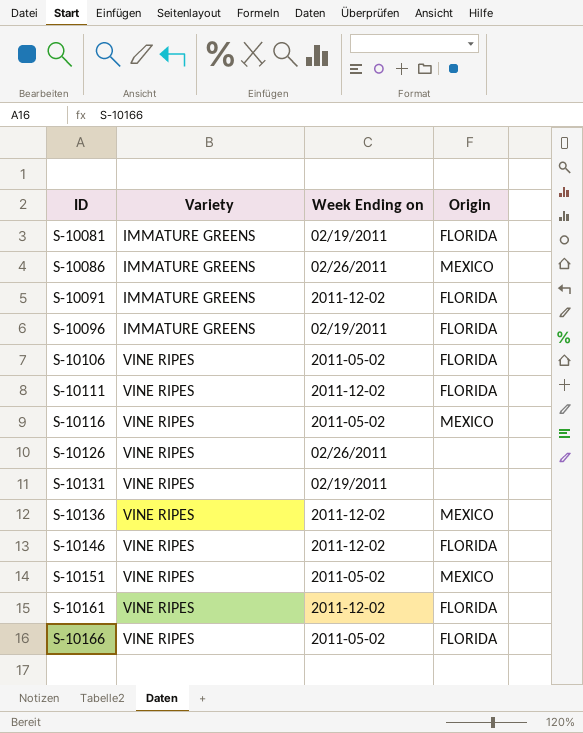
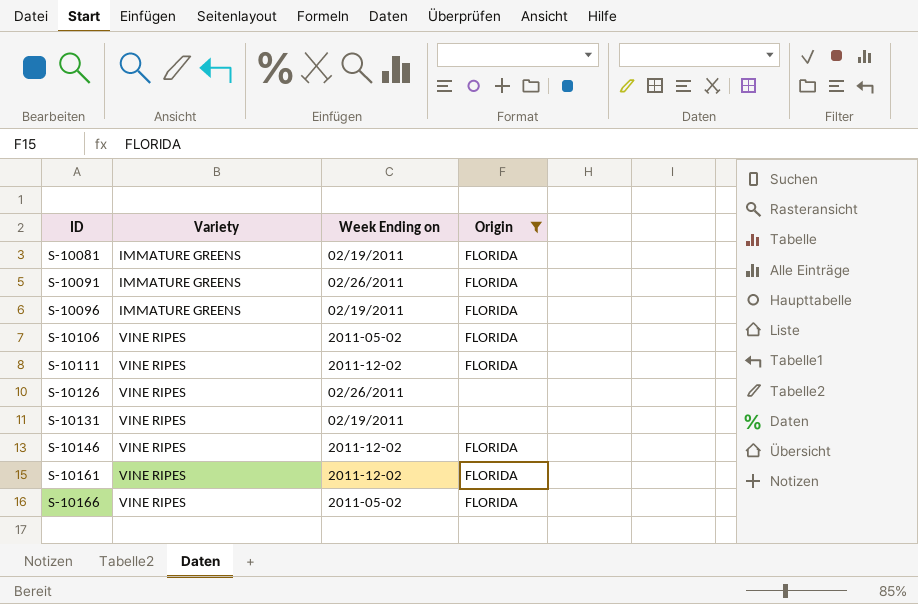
filter: none -> Origin != MEXICO
S-10091 | Week Ending on: 2011-12-02 -> 02/26/2011

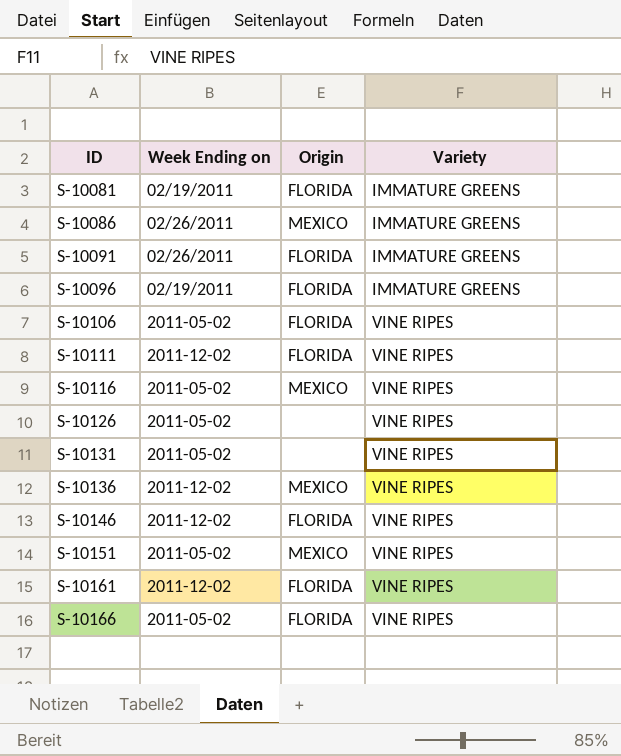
filter: Origin != MEXICO -> none
column Variety | position: 2 -> 4
S-10126 | Week Ending on: 02/26/2011 -> 2011-05-02
S-10131 | Week Ending on: 02/19/2011 -> 2011-05-02

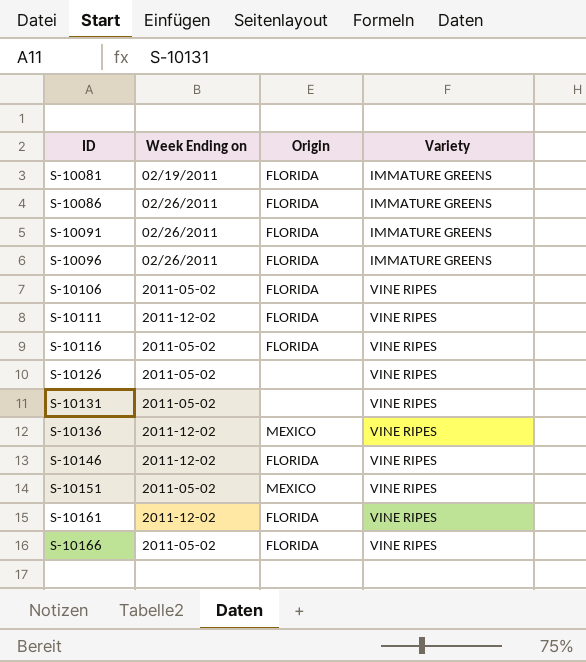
S-10086 | Origin: MEXICO -> FLORIDA
S-10096 | Week Ending on: 02/19/2011 -> 02/26/2011
S-10116 | Origin: MEXICO -> FLORIDA

